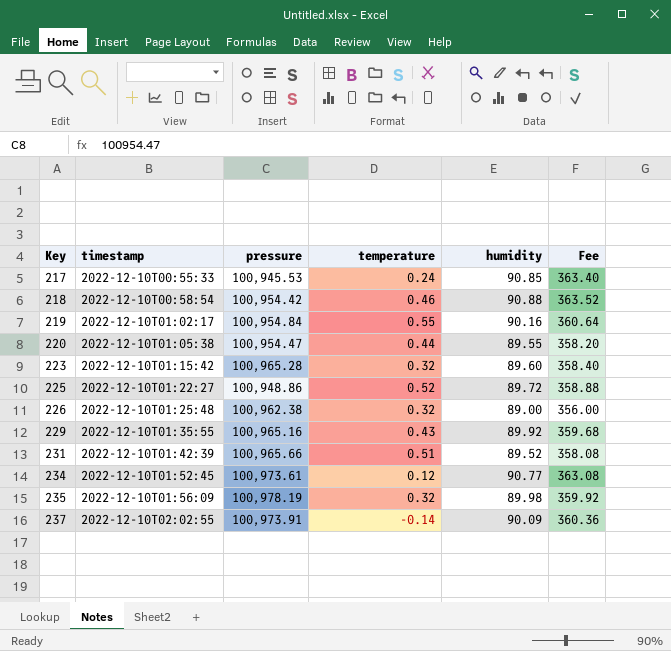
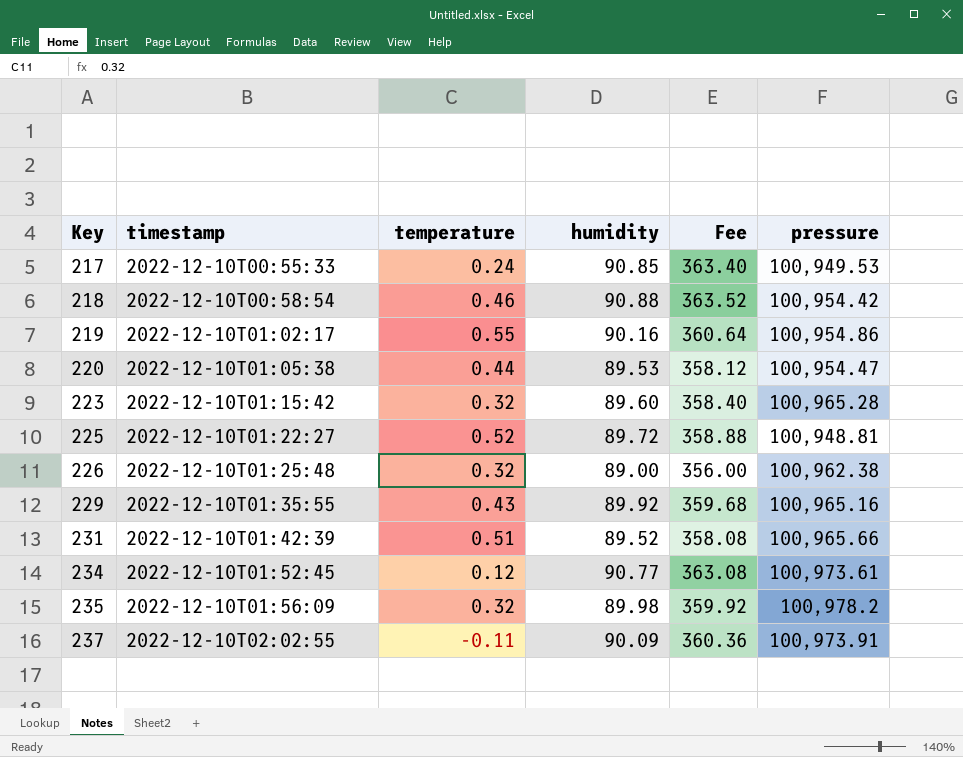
column pressure | position: 3 -> 6
217 | pressure: 100,945.53 -> 100,949.53
219 | pressure: 100,954.84 -> 100,954.86
220 | humidity: 89.55 -> 89.53
220 | Fee: 358.20 -> 358.12
225 | pressure: 100,948.86 -> 100,948.81
235 | pressure: 100,978.19 -> 100,978.2
237 | temperature: -0.14 -> -0.11

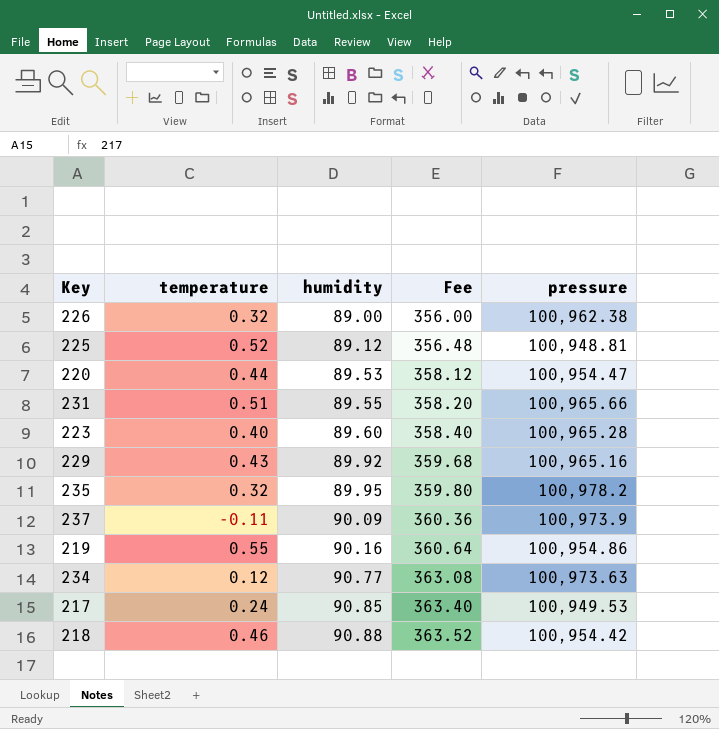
row order: Key ascending -> humidity ascending
column timestamp | position: 2 -> none
225 | humidity: 89.72 -> 89.12
225 | Fee: 358.88 -> 356.48
231 | humidity: 89.52 -> 89.55
231 | Fee: 358.08 -> 358.20
223 | temperature: 0.32 -> 0.40
235 | humidity: 89.98 -> 89.95
235 | Fee: 359.92 -> 359.80
237 | pressure: 100,973.91 -> 100,973.9
234 | pressure: 100,973.61 -> 100,973.63

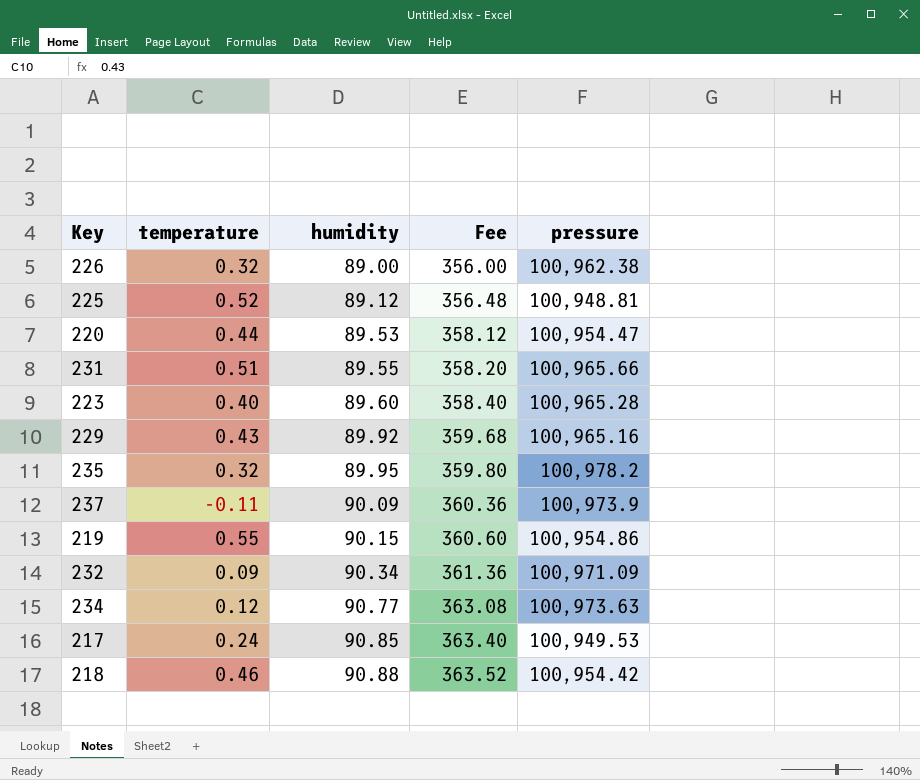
219 | humidity: 90.16 -> 90.15
219 | Fee: 360.64 -> 360.60
row 232: none -> 0.09 | 90.34 | 361.36 | 100,971.09

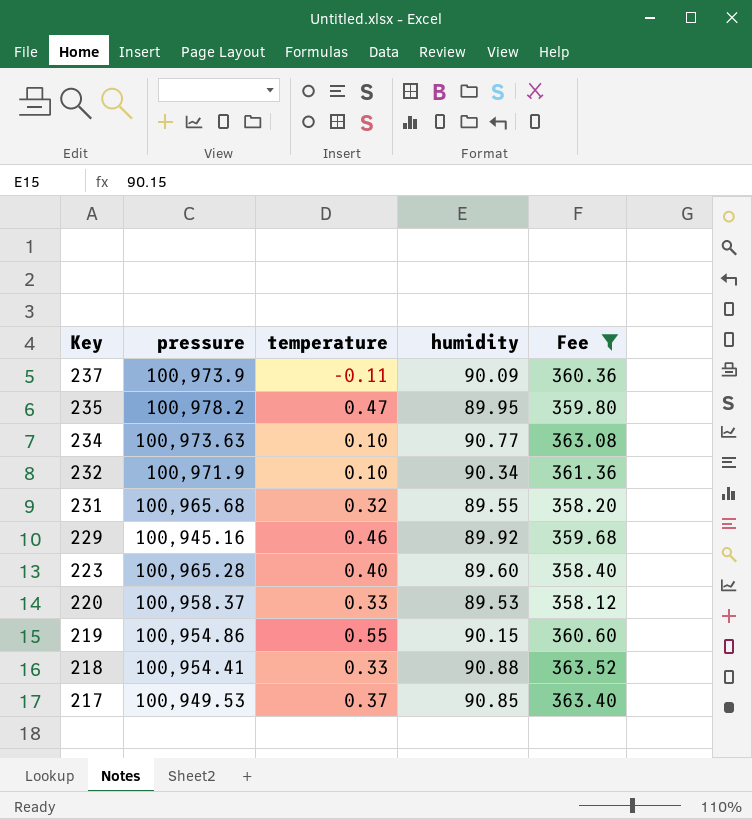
filter: none -> Fee >= 358.12
row order: humidity ascending -> Key descending
column pressure | position: 5 -> 2
235 | temperature: 0.32 -> 0.47
234 | temperature: 0.12 -> 0.10
232 | pressure: 100,971.09 -> 100,971.9
232 | temperature: 0.09 -> 0.10
231 | pressure: 100,965.66 -> 100,965.68
231 | temperature: 0.51 -> 0.32
229 | pressure: 100,965.16 -> 100,945.16
229 | temperature: 0.43 -> 0.46
220 | pressure: 100,954.47 -> 100,958.37
220 | temperature: 0.44 -> 0.33
218 | pressure: 100,954.42 -> 100,954.41
218 | temperature: 0.46 -> 0.33
217 | temperature: 0.24 -> 0.37

